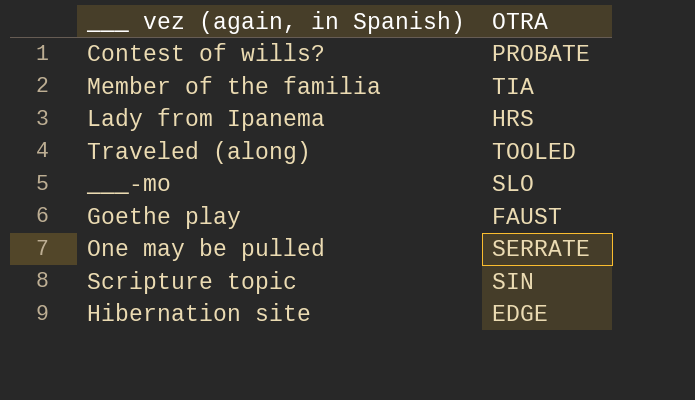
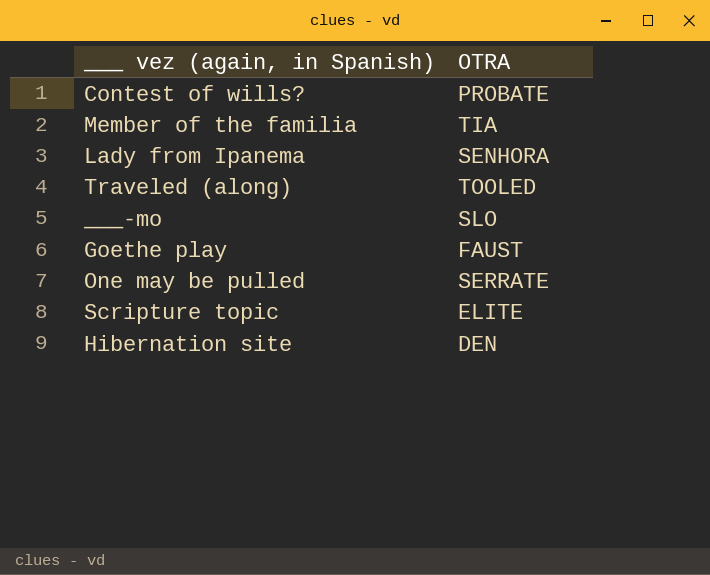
Lady from Ipanema | OTRA: HRS -> SENHORA
Scripture topic | OTRA: SIN -> ELITE
Hibernation site | OTRA: EDGE -> DEN

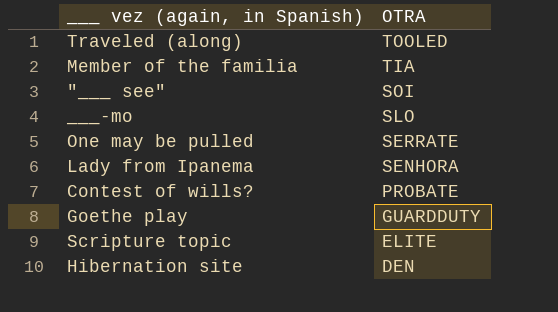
row order: none -> OTRA descending
row "___ see": none -> SOI
Goethe play | OTRA: FAUST -> GUARDDUTY

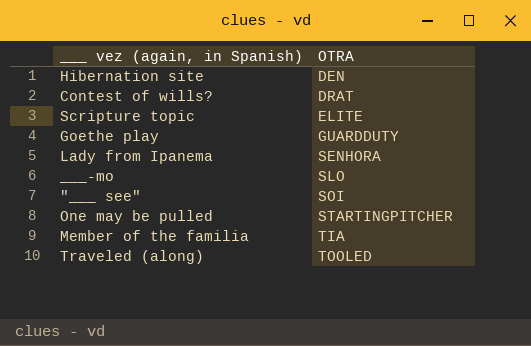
row order: OTRA descending -> OTRA ascending
Contest of wills? | OTRA: PROBATE -> DRAT
One may be pulled | OTRA: SERRATE -> STARTINGPITCHER

